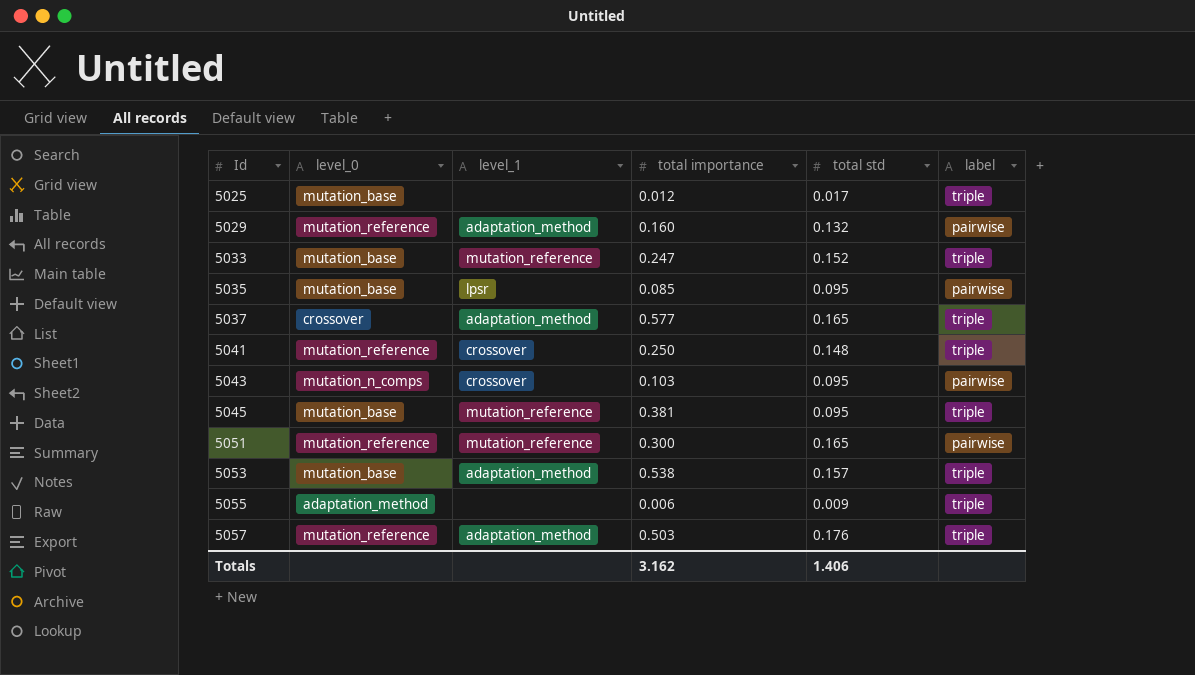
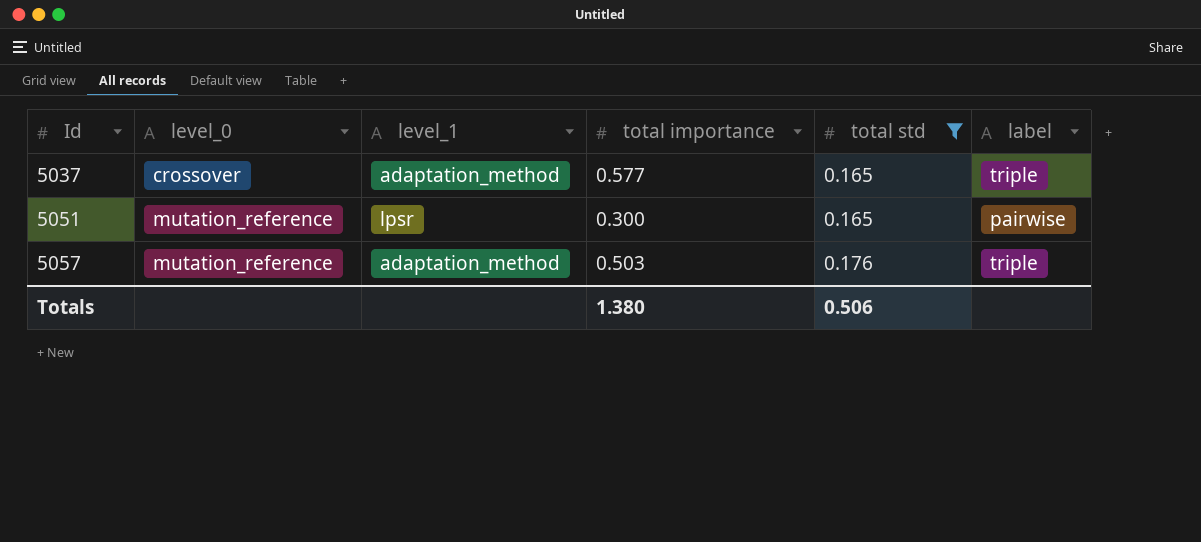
filter: none -> total std >= 0.165
5051 | level_1: mutation_reference -> lpsr
Totals | total importance: 3.162 -> 1.380
Totals | total std: 1.406 -> 0.506

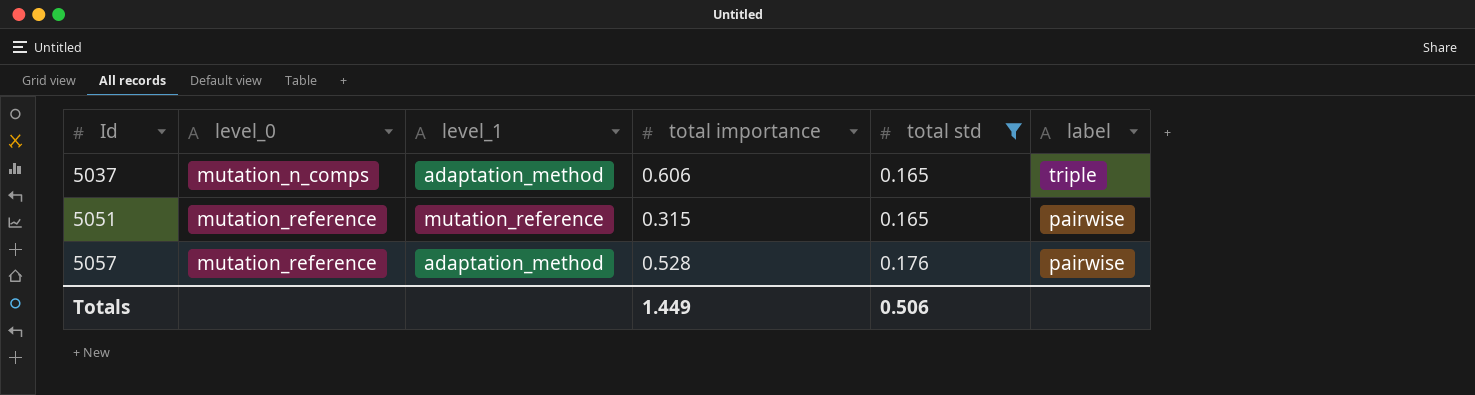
5037 | level_0: crossover -> mutation_n_comps
5037 | total importance: 0.577 -> 0.606
5051 | level_1: lpsr -> mutation_reference
5051 | total importance: 0.300 -> 0.315
5057 | total importance: 0.503 -> 0.528
5057 | label: triple -> pairwise
Totals | total importance: 1.380 -> 1.449

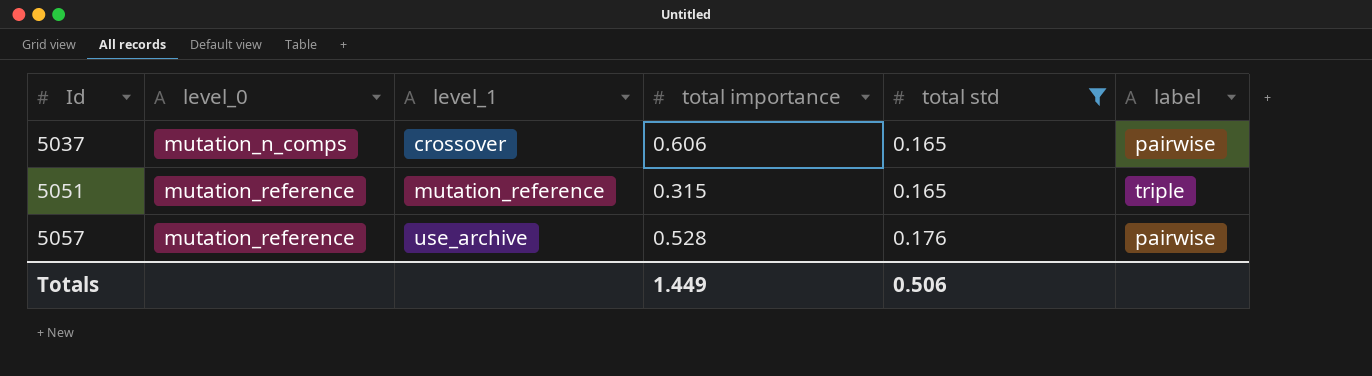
5037 | level_1: adaptation_method -> crossover
5037 | label: triple -> pairwise
5051 | label: pairwise -> triple
5057 | level_1: adaptation_method -> use_archive

